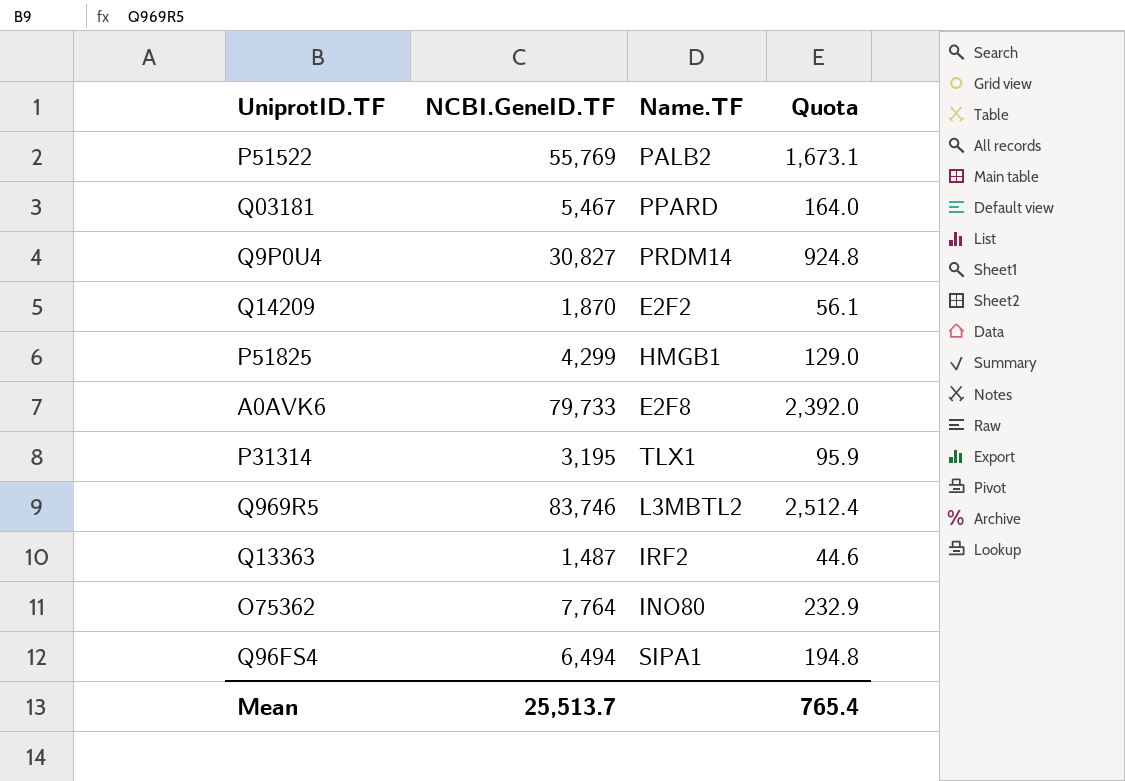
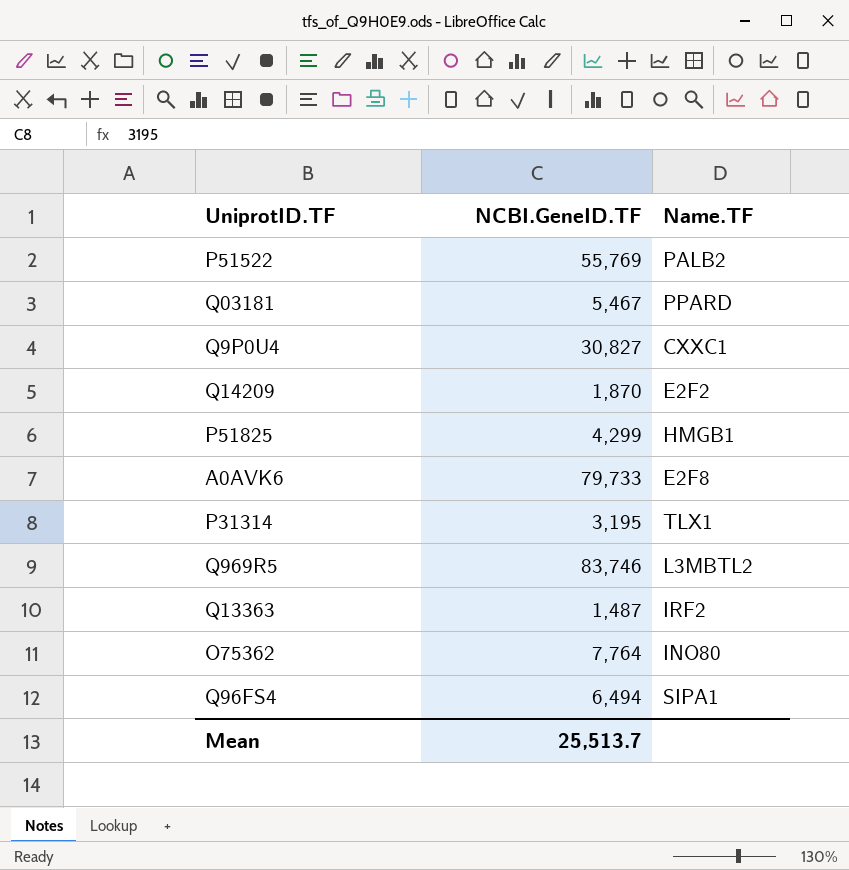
column Quota | formula: [NCBI.GeneID.TF] * 0.03 -> none
Q9P0U4 | Name.TF: PRDM14 -> CXXC1

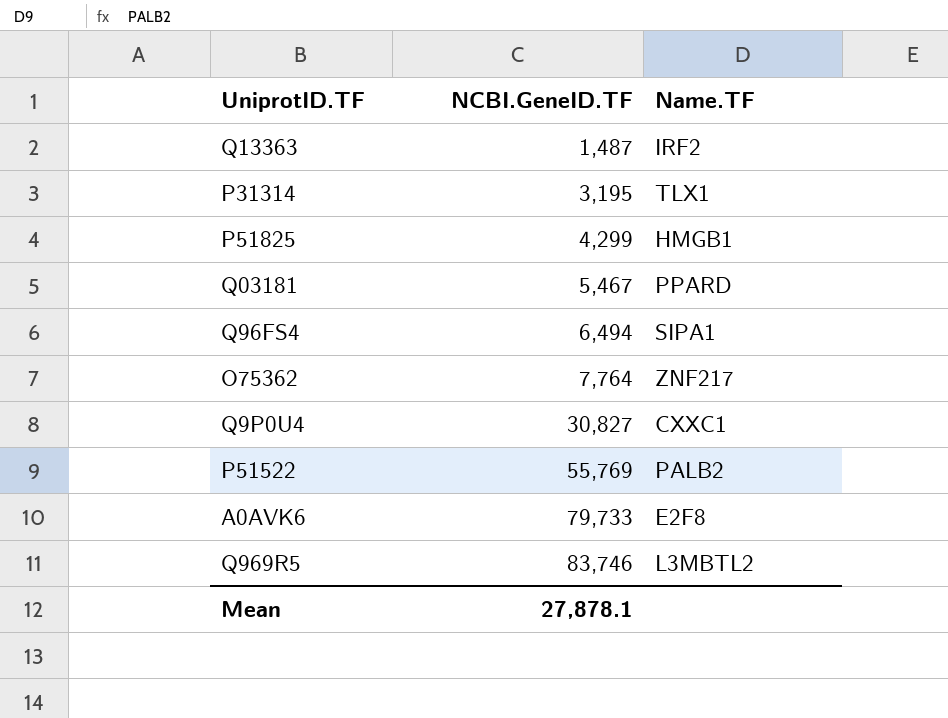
row order: none -> NCBI.GeneID.TF ascending
row Q14209: 1,870 | E2F2 -> none
O75362 | Name.TF: INO80 -> ZNF217
Mean | NCBI.GeneID.TF: 25,513.7 -> 27,878.1

